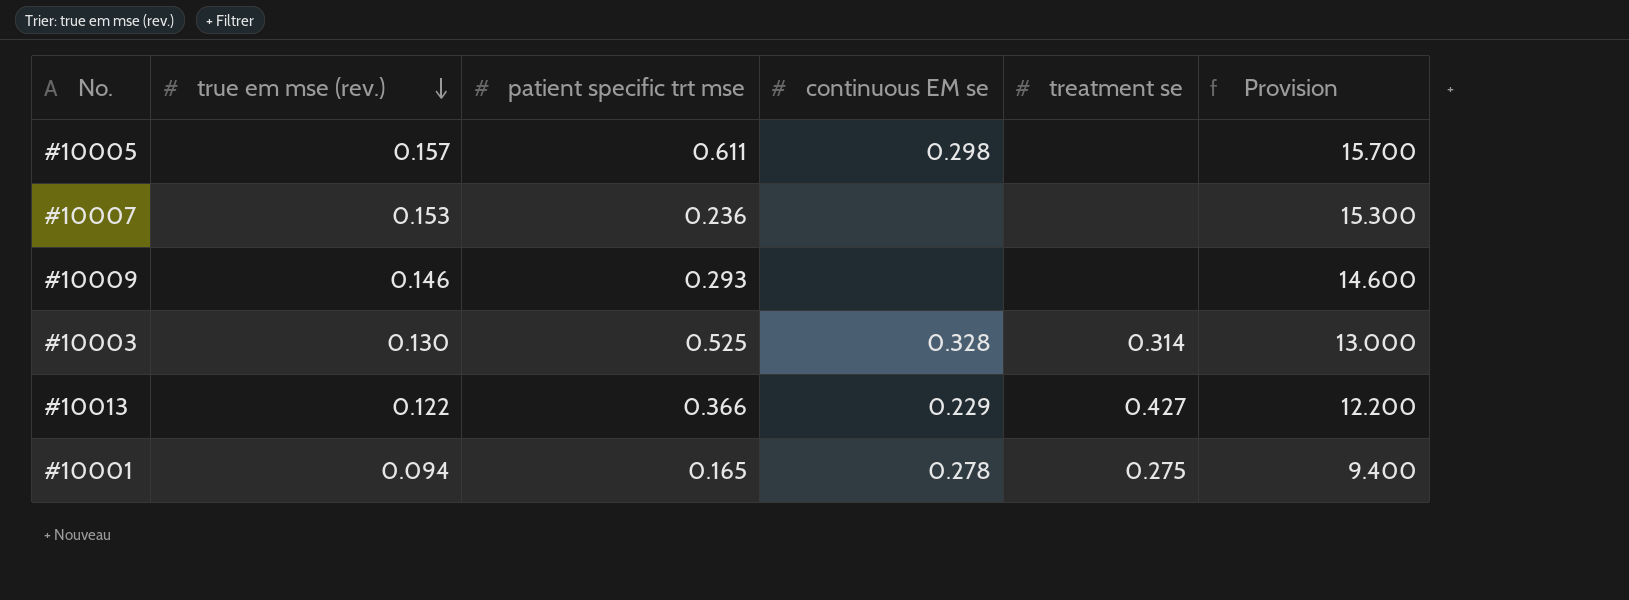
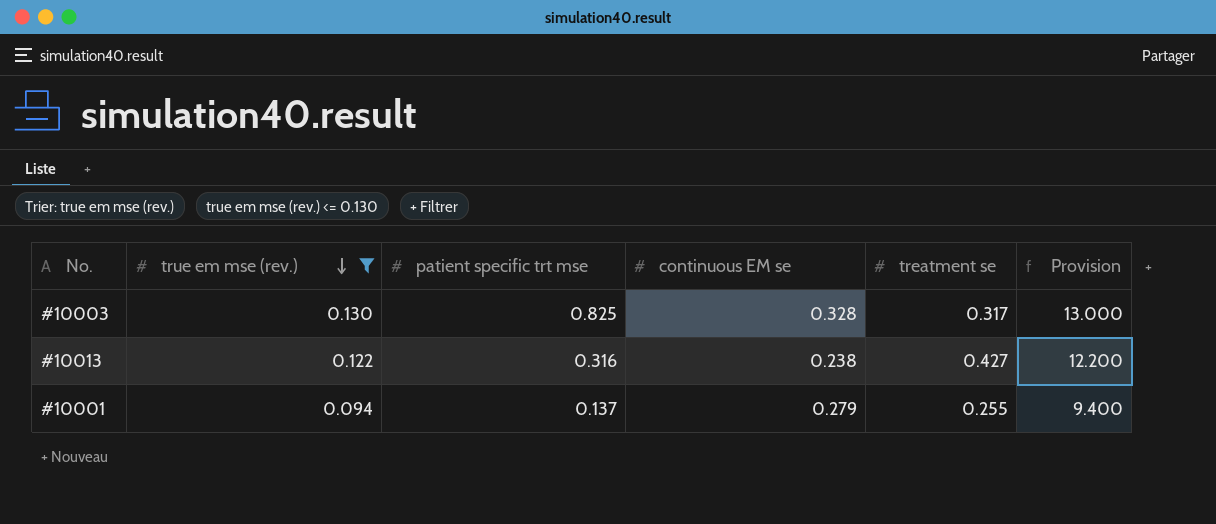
filter: none -> true em mse (rev.) <= 0.130
#10003 | patient specific trt mse: 0.525 -> 0.825
#10003 | treatment se: 0.314 -> 0.317
#10013 | patient specific trt mse: 0.366 -> 0.316
#10013 | continuous EM se: 0.229 -> 0.238
#10001 | patient specific trt mse: 0.165 -> 0.137
#10001 | continuous EM se: 0.278 -> 0.279
#10001 | treatment se: 0.275 -> 0.255

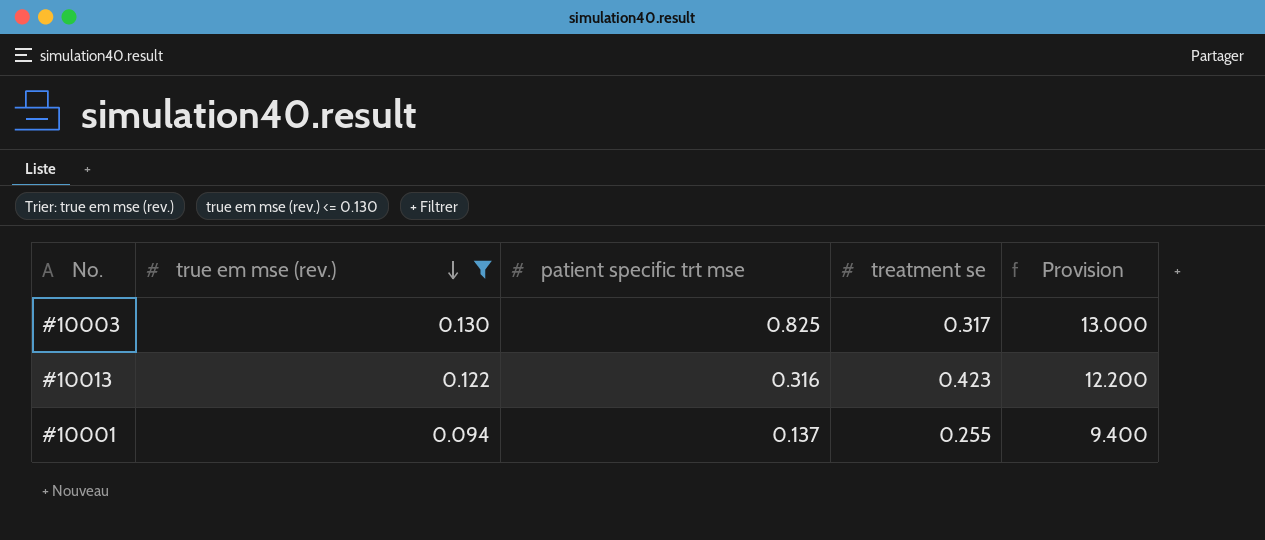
column continuous EM se | position: 4 -> none
#10013 | treatment se: 0.427 -> 0.423

